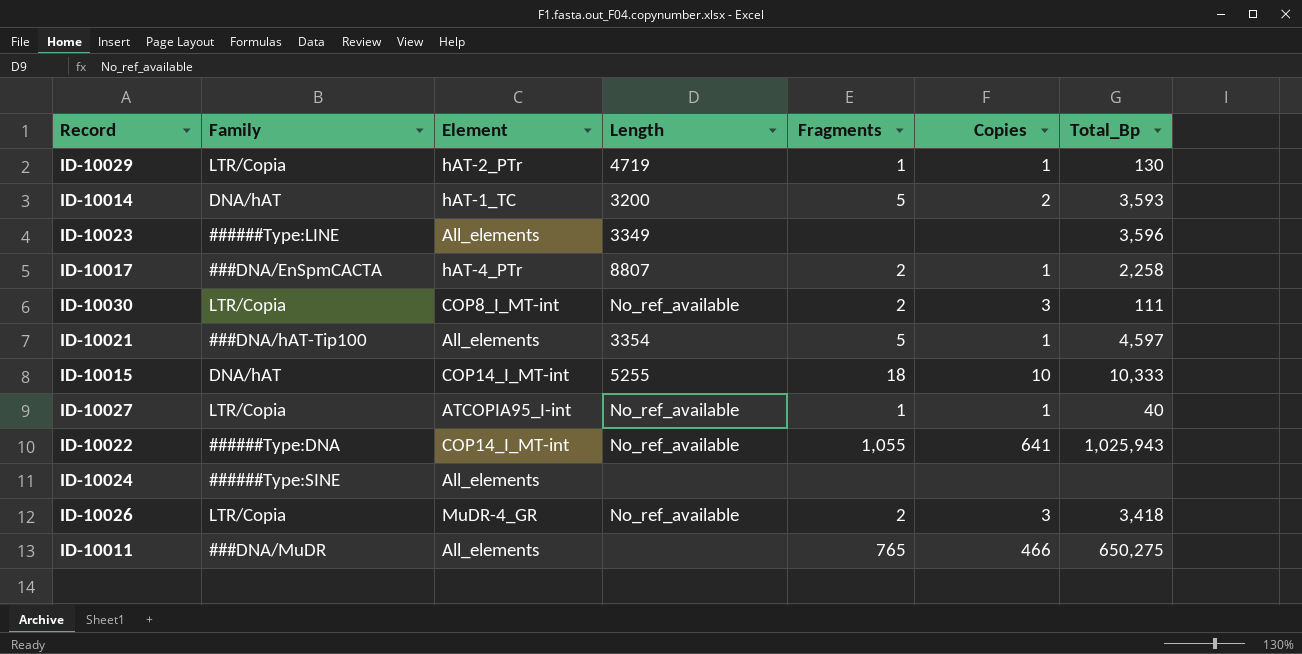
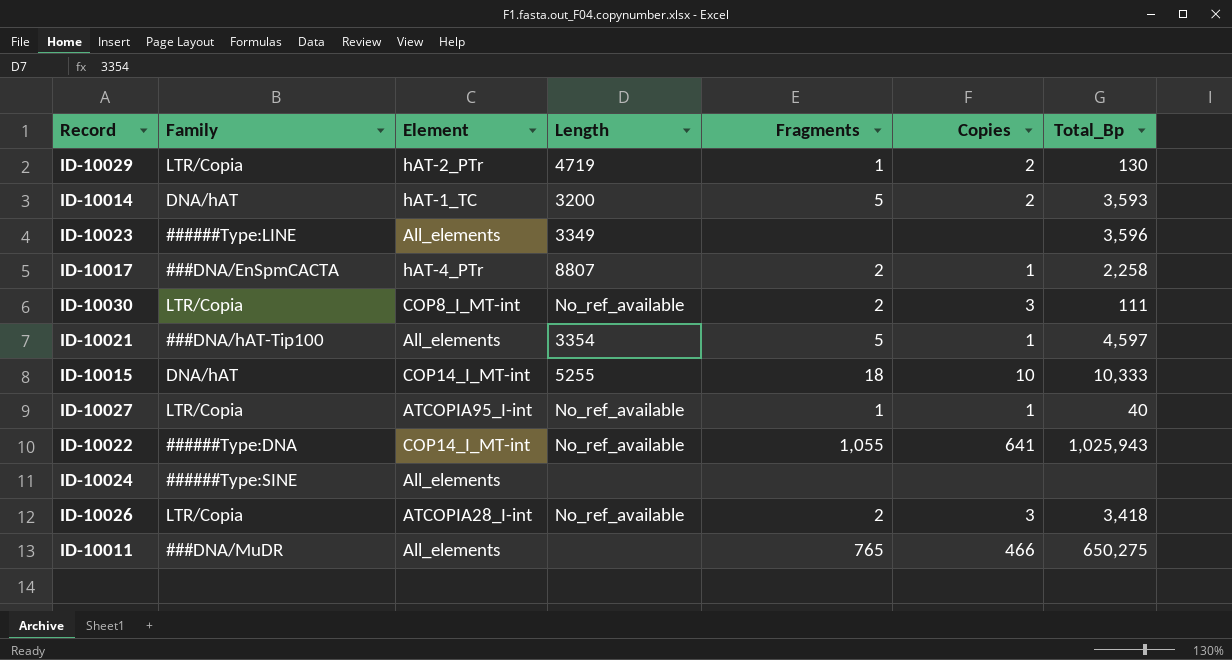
ID-10029 | Copies: 1 -> 2
ID-10026 | Element: MuDR-4_GR -> ATCOPIA28_I-int

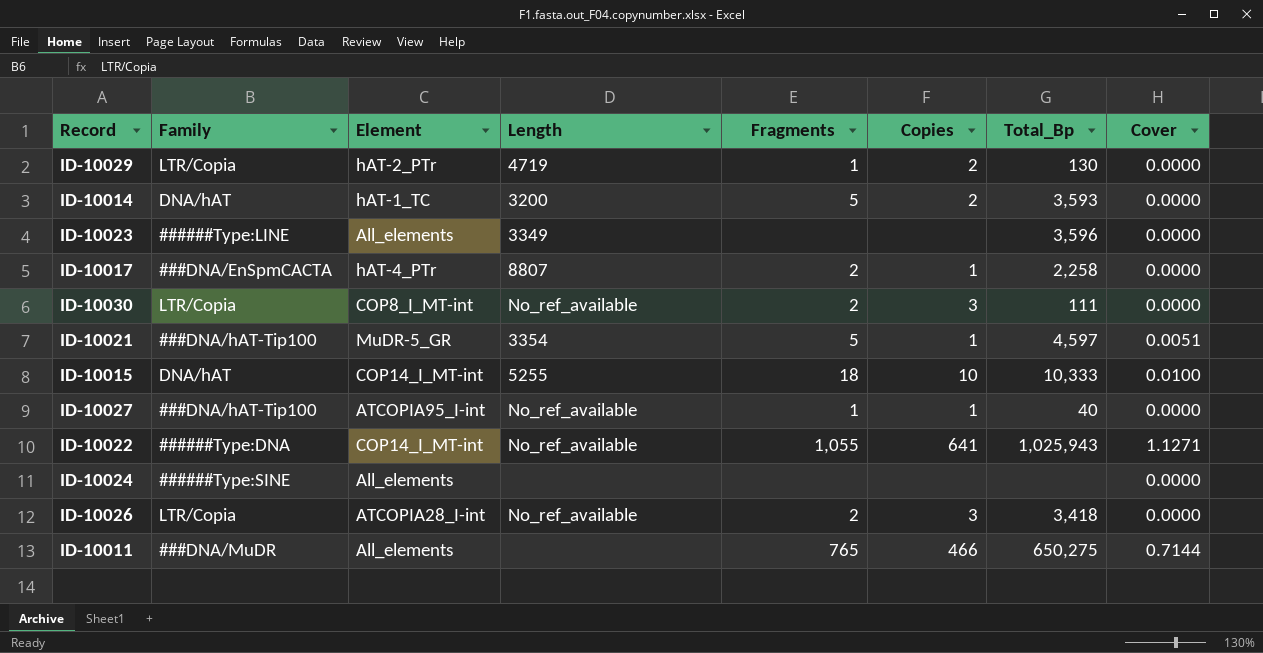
column Cover | position: none -> 8
ID-10021 | Element: All_elements -> MuDR-5_GR
ID-10027 | Family: LTR/Copia -> ###DNA/hAT-Tip100

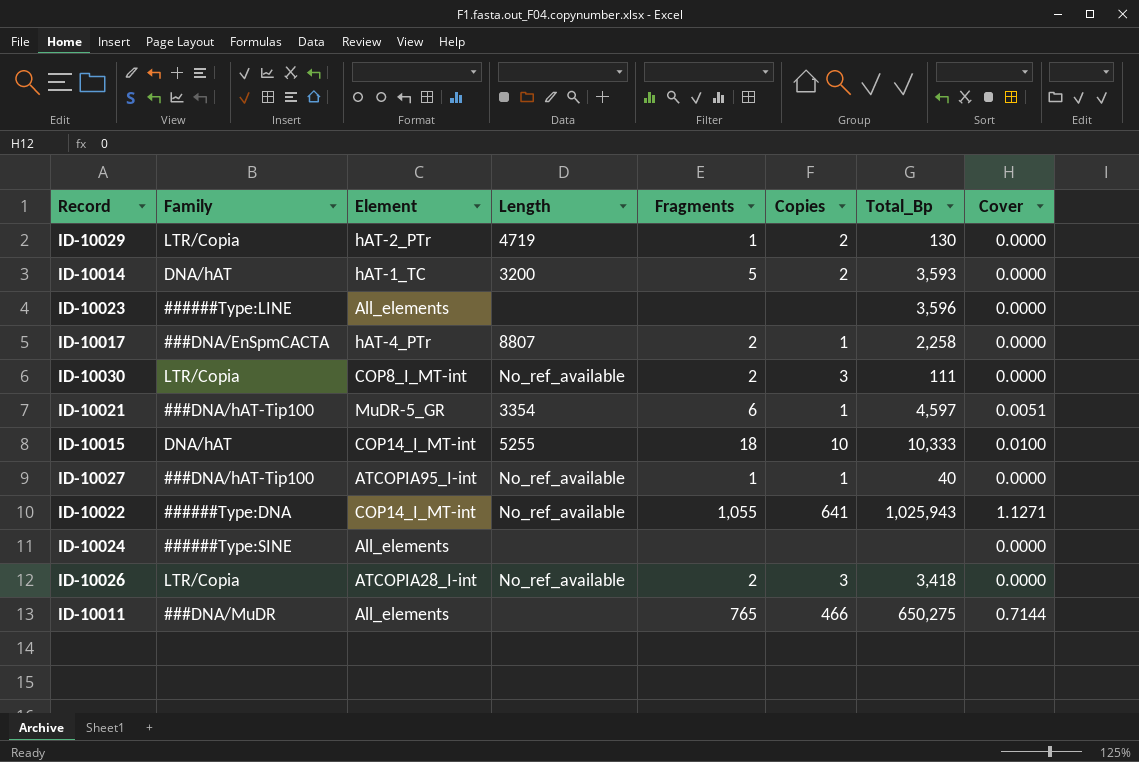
ID-10023 | Length: 3349 -> none
ID-10021 | Fragments: 5 -> 6

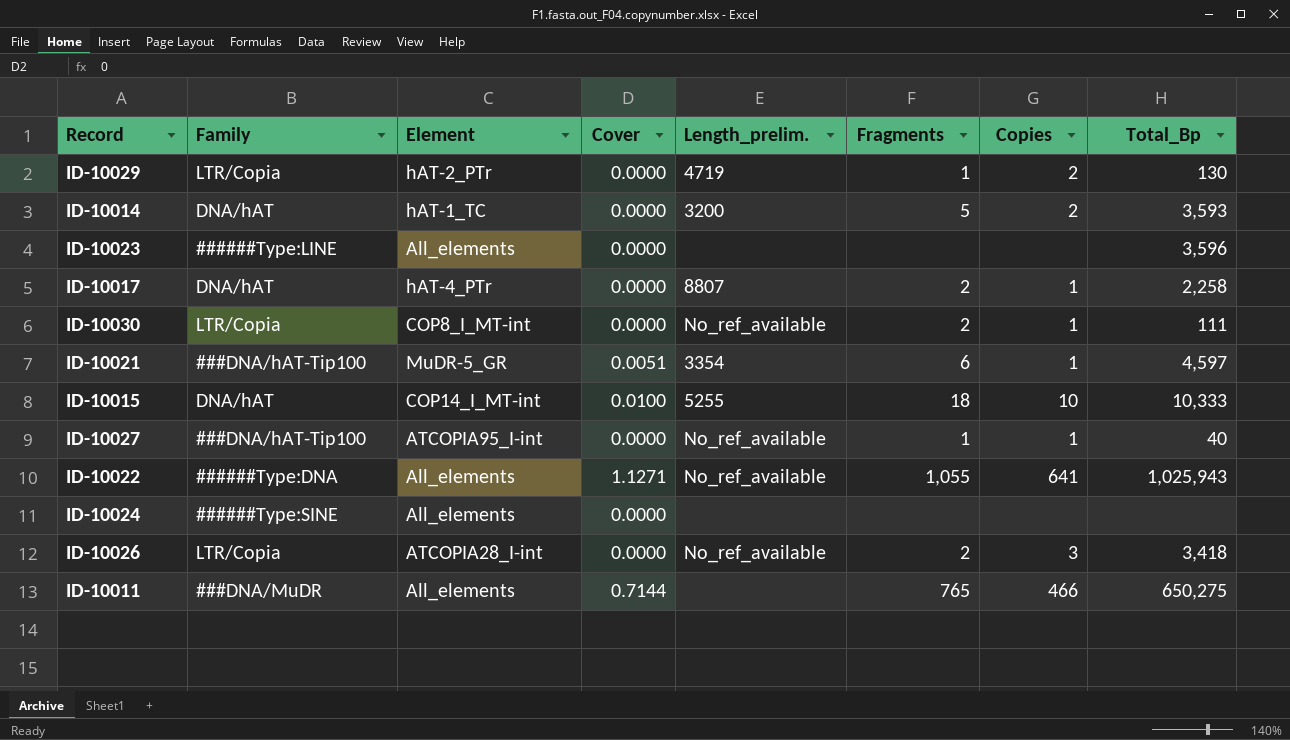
column Cover | position: 8 -> 4
column name: Length -> Length_prelim.
ID-10017 | Family: ###DNA/EnSpmCACTA -> DNA/hAT
ID-10030 | Copies: 3 -> 1
ID-10022 | Element: COP14_I_MT-int -> All_elements

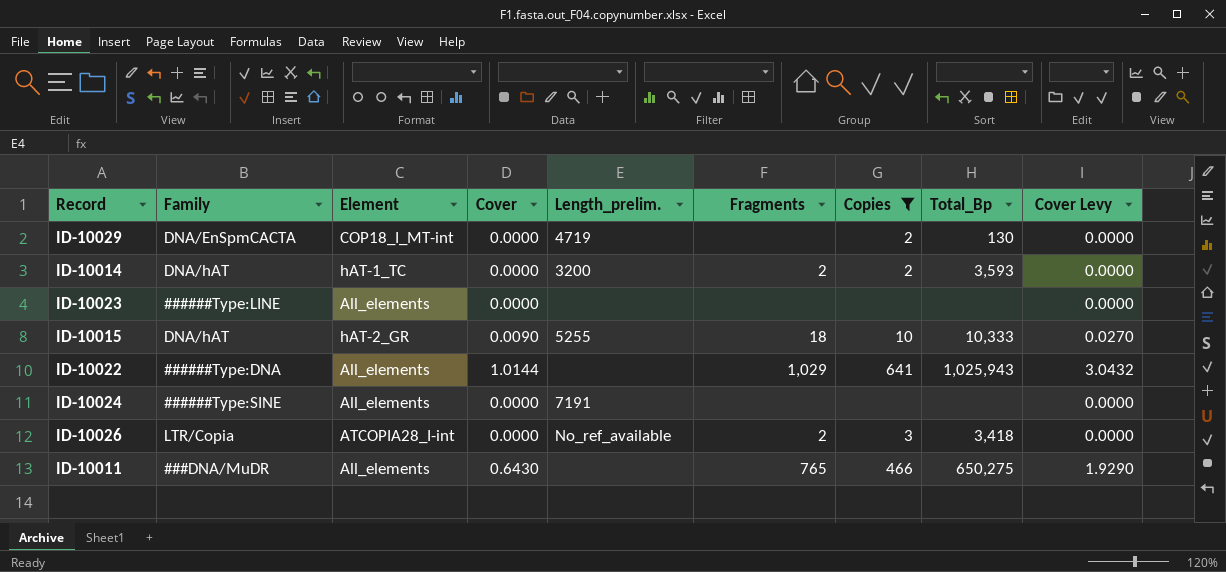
filter: none -> Copies != 1
column Cover Levy | formula: none -> [Cover] * 3
ID-10029 | Family: LTR/Copia -> DNA/EnSpmCACTA
ID-10029 | Element: hAT-2_PTr -> COP18_I_MT-int
ID-10029 | Fragments: 1 -> none
ID-10014 | Fragments: 5 -> 2
ID-10023 | Total_Bp: 3,596 -> none
ID-10015 | Element: COP14_I_MT-int -> hAT-2_GR
ID-10015 | Cover: 0.0100 -> 0.0090
ID-10022 | Cover: 1.1271 -> 1.0144
ID-10022 | Length_prelim.: No_ref_available -> none
ID-10022 | Fragments: 1,055 -> 1,029
ID-10024 | Length_prelim.: none -> 7191
ID-10011 | Cover: 0.7144 -> 0.6430

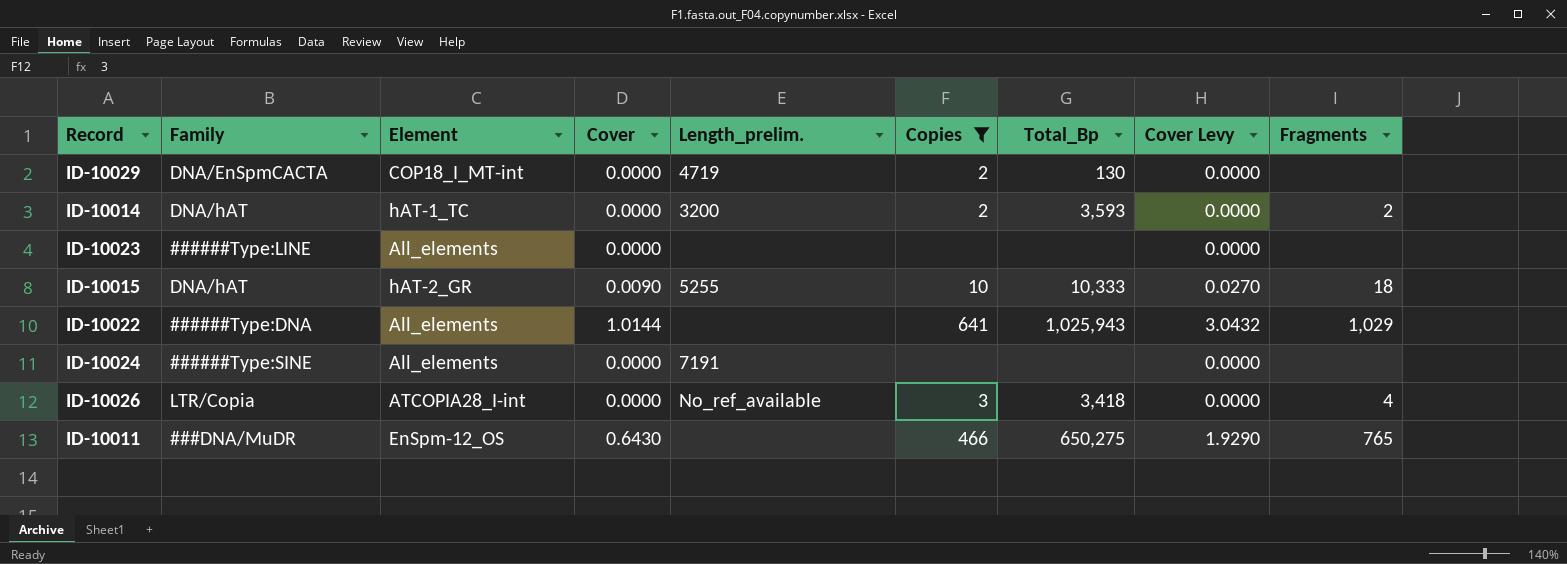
column Fragments | position: 6 -> 9
ID-10026 | Fragments: 2 -> 4
ID-10011 | Element: All_elements -> EnSpm-12_OS

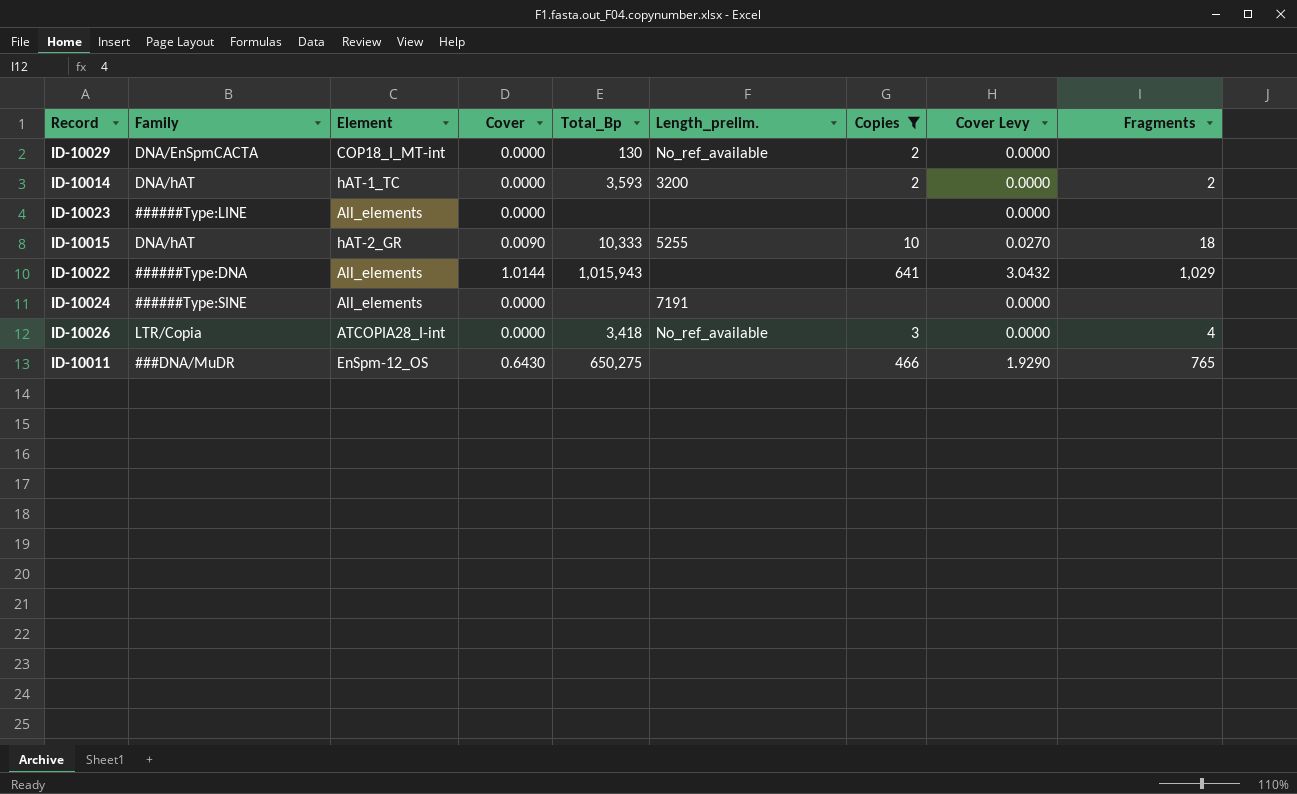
column Total_Bp | position: 7 -> 5
ID-10029 | Length_prelim.: 4719 -> No_ref_available
ID-10022 | Total_Bp: 1,025,943 -> 1,015,943

